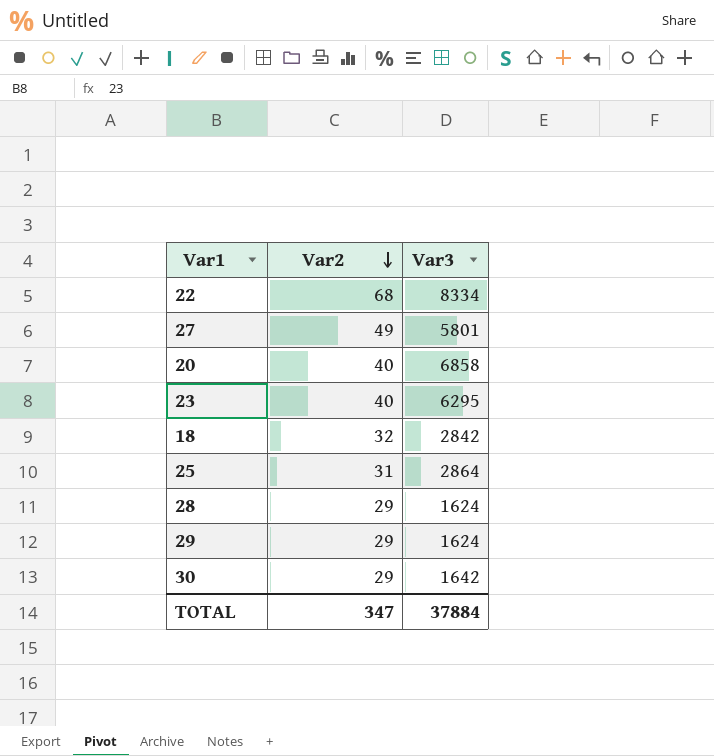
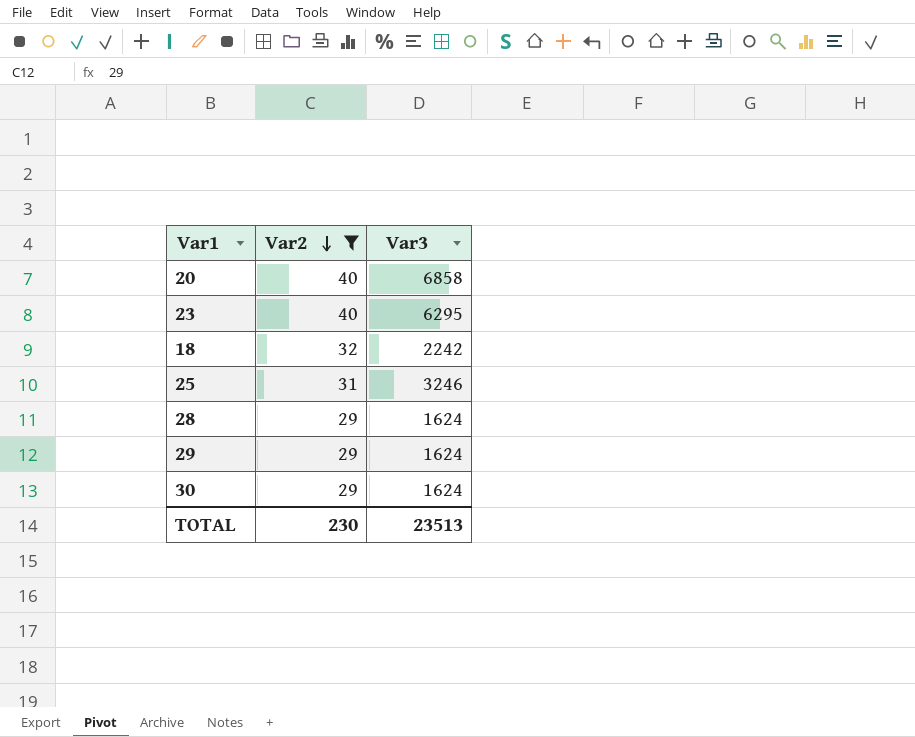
filter: none -> Var2 <= 40
18 | Var3: 2842 -> 2242
25 | Var3: 2864 -> 3246
30 | Var3: 1642 -> 1624
TOTAL | Var2: 347 -> 230
TOTAL | Var3: 37884 -> 23513

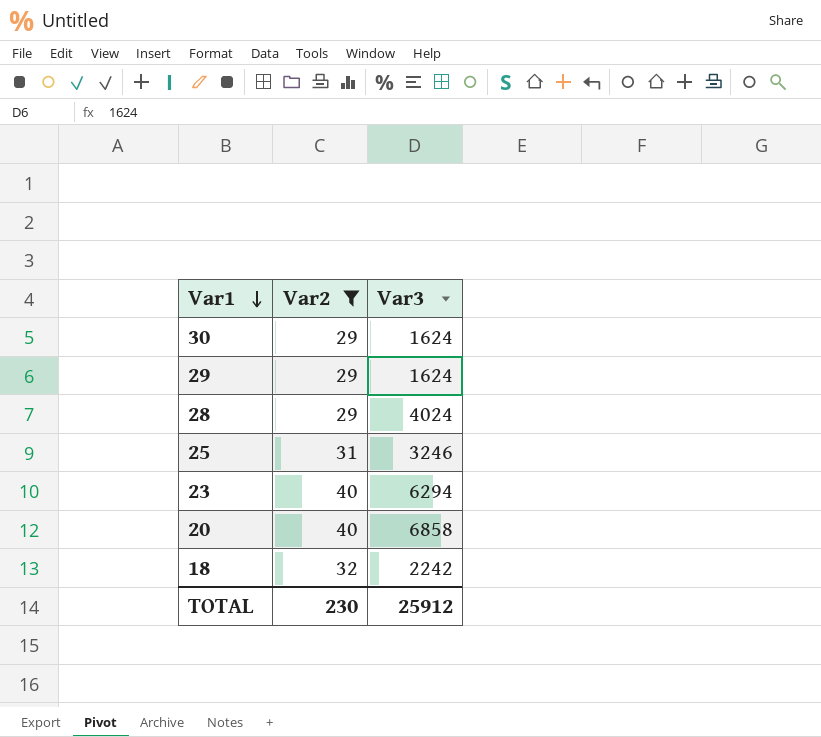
row order: Var2 descending -> Var1 descending
28 | Var3: 1624 -> 4024
23 | Var3: 6295 -> 6294
TOTAL | Var3: 23513 -> 25912

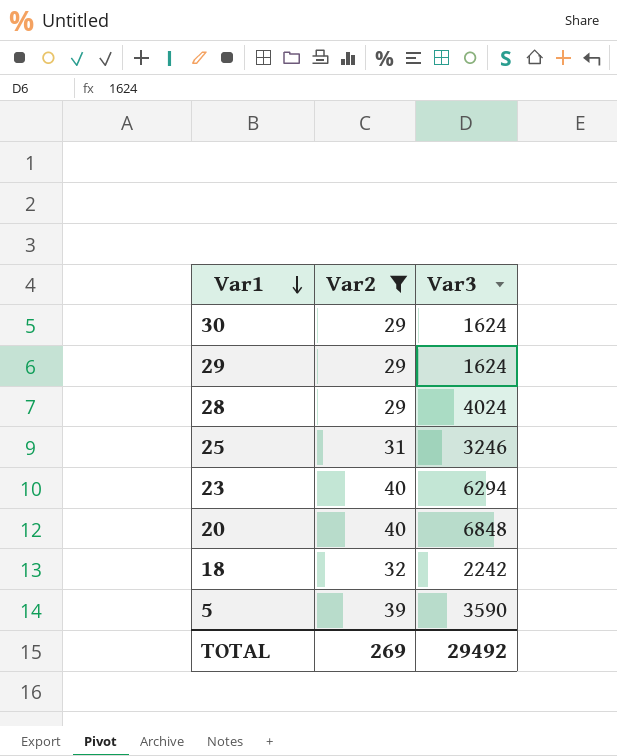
20 | Var3: 6858 -> 6848
row 5: none -> 39 | 3590
TOTAL | Var2: 230 -> 269
TOTAL | Var3: 25912 -> 29492

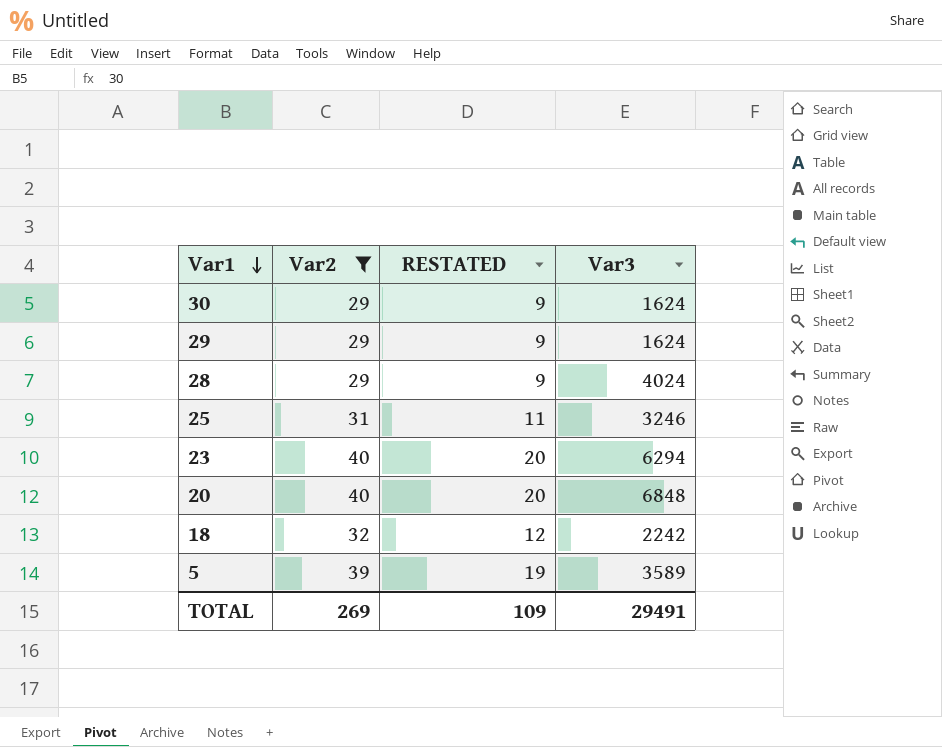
column RESTATED | formula: none -> [Var2] - 20
5 | Var3: 3590 -> 3589
TOTAL | Var3: 29492 -> 29491

